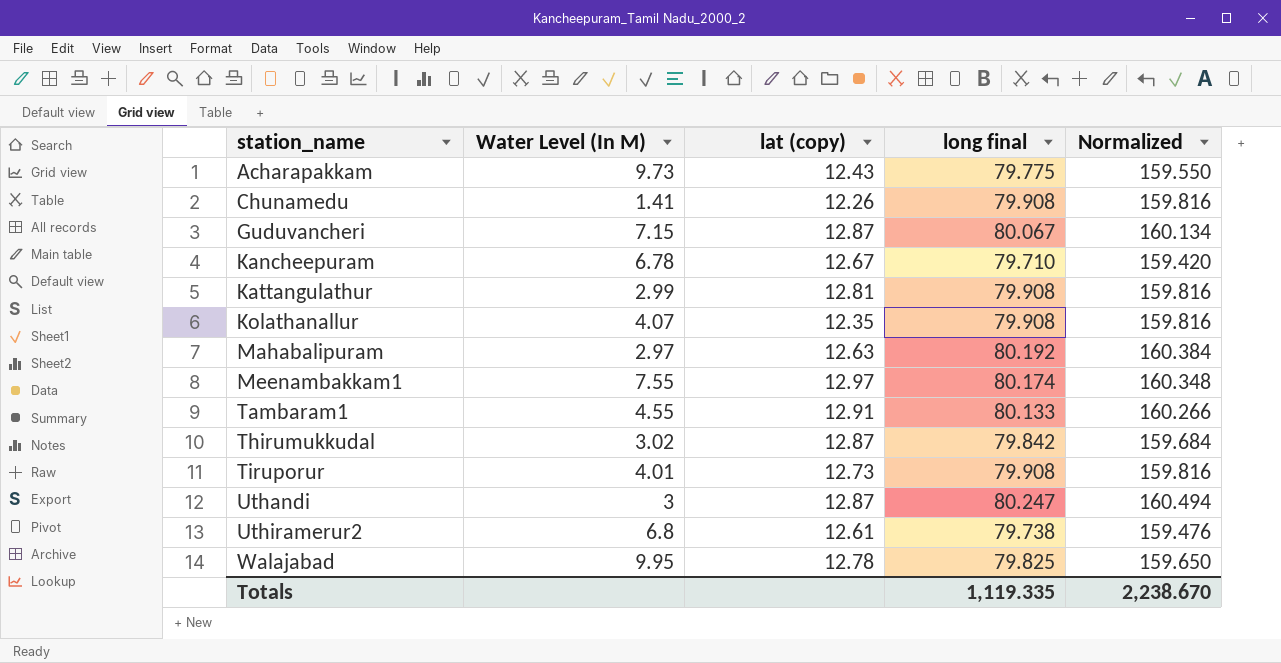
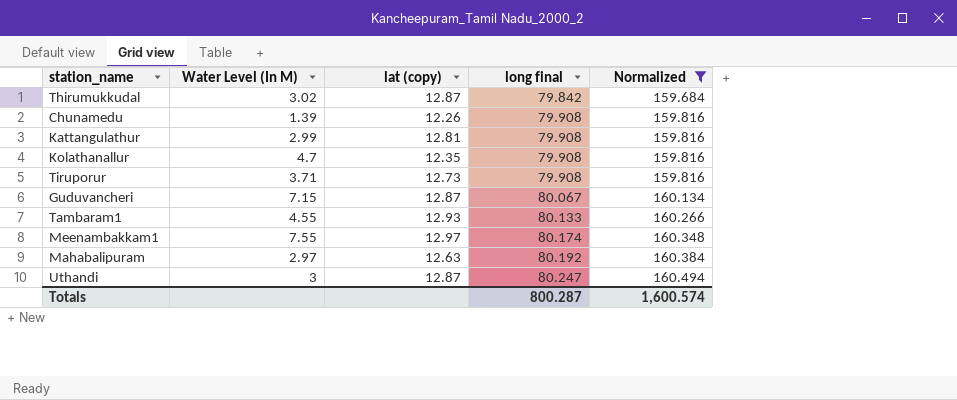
filter: none -> Normalized >= 159.684
row order: station_name ascending -> long final ascending
Chunamedu | Water Level (In M): 1.41 -> 1.39
Kolathanallur | Water Level (In M): 4.07 -> 4.7
Tiruporur | Water Level (In M): 4.01 -> 3.71
Tambaram1 | lat (copy): 12.91 -> 12.93
Totals | long final: 1,119.335 -> 800.287
Totals | Normalized: 2,238.670 -> 1,600.574

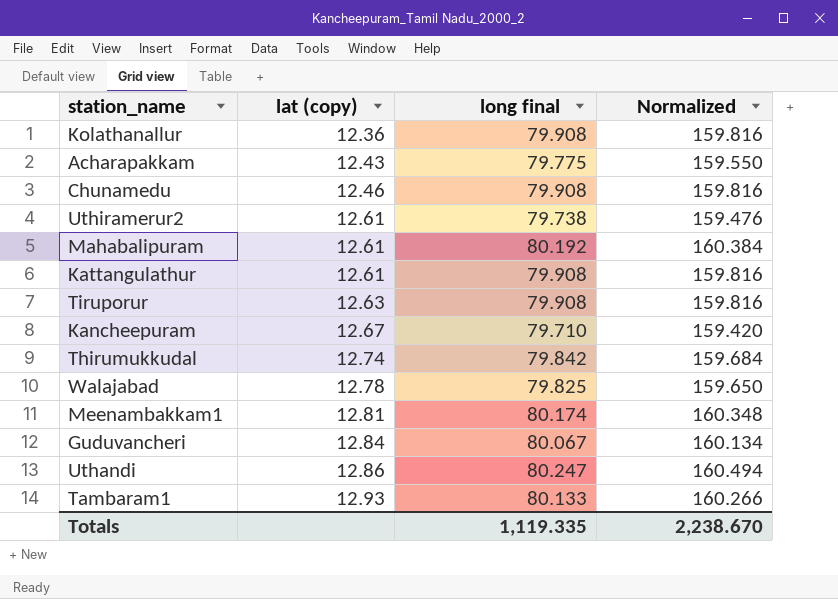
filter: Normalized >= 159.684 -> none
row order: long final ascending -> lat (copy) ascending
column Water Level (In M) | position: 2 -> none
Kolathanallur | lat (copy): 12.35 -> 12.36
Chunamedu | lat (copy): 12.26 -> 12.46
Mahabalipuram | lat (copy): 12.63 -> 12.61
Kattangulathur | lat (copy): 12.81 -> 12.61
Tiruporur | lat (copy): 12.73 -> 12.63
Thirumukkudal | lat (copy): 12.87 -> 12.74
Meenambakkam1 | lat (copy): 12.97 -> 12.81
Guduvancheri | lat (copy): 12.87 -> 12.84
Uthandi | lat (copy): 12.87 -> 12.86
Totals | long final: 800.287 -> 1,119.335
Totals | Normalized: 1,600.574 -> 2,238.670

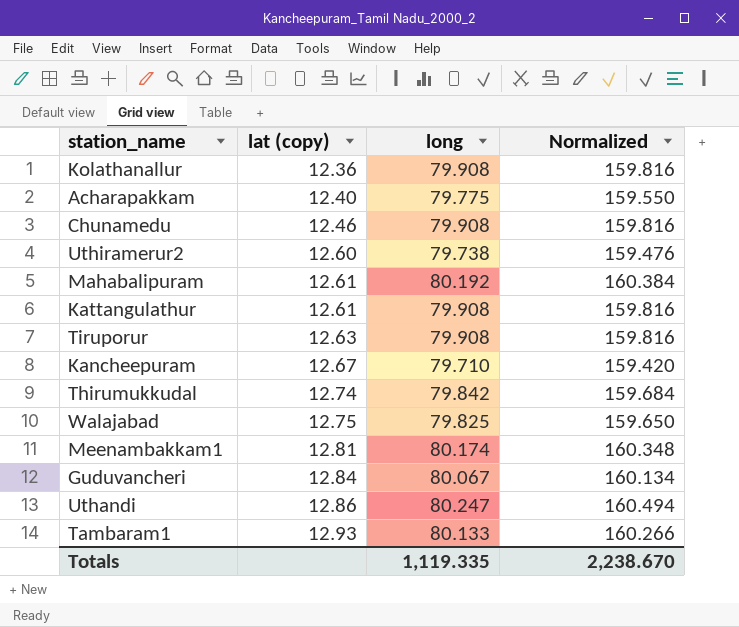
column name: long final -> long
Acharapakkam | lat (copy): 12.43 -> 12.40
Uthiramerur2 | lat (copy): 12.61 -> 12.60
Walajabad | lat (copy): 12.78 -> 12.75

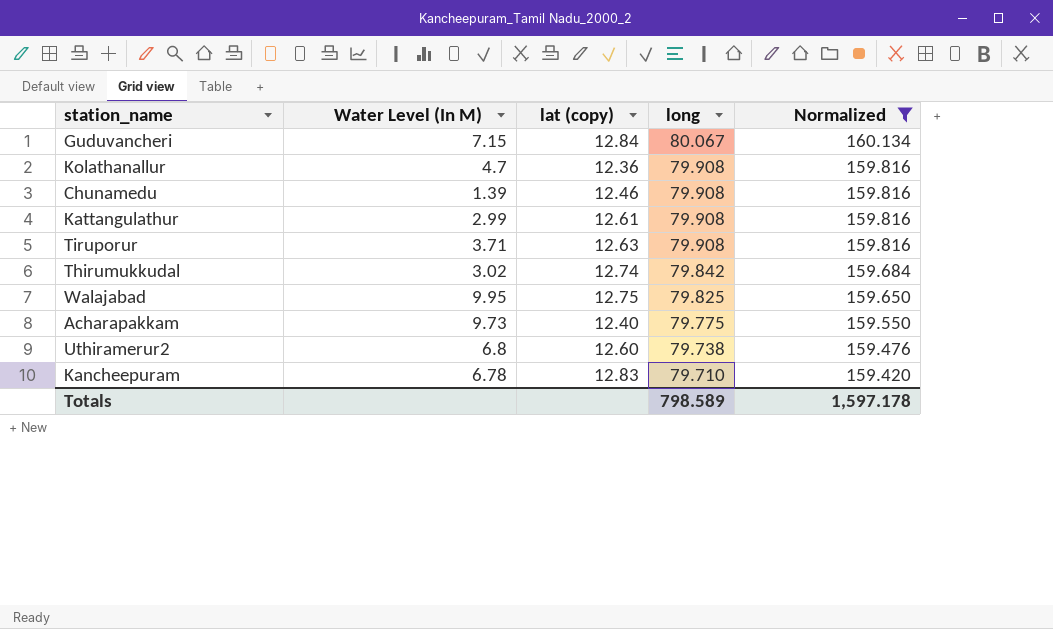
filter: none -> Normalized <= 160.134
row order: lat (copy) ascending -> long descending
column Water Level (In M) | position: none -> 2
Kancheepuram | lat (copy): 12.67 -> 12.83
Totals | long: 1,119.335 -> 798.589
Totals | Normalized: 2,238.670 -> 1,597.178

